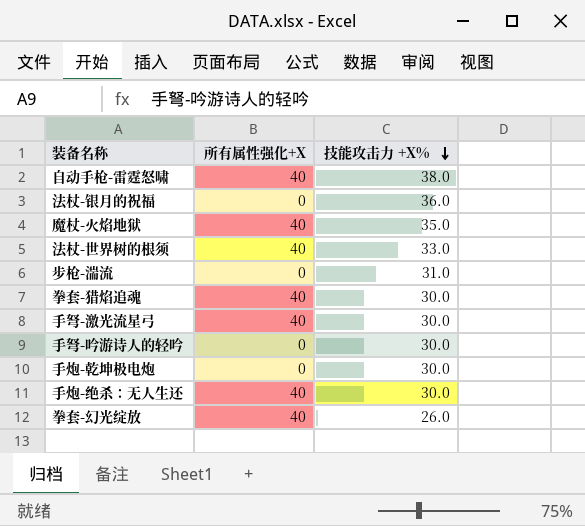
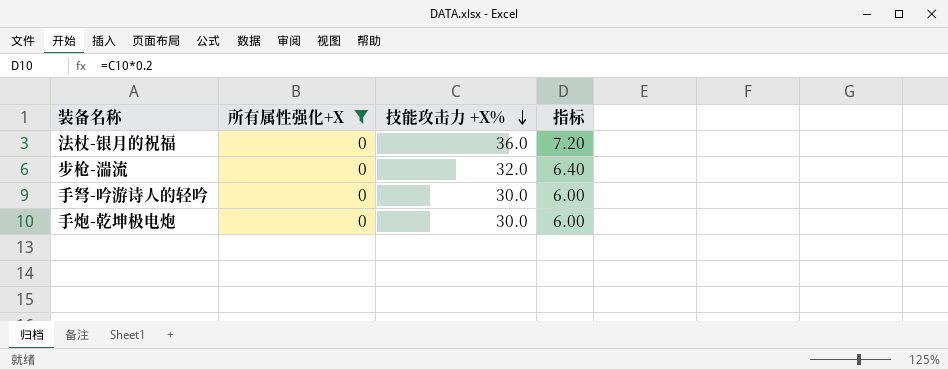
filter: none -> 所有属性强化+X = 0
column 指标 | formula: none -> [技能攻击力 +X%] * 0.2
步枪-湍流 | 技能攻击力 +X%: 31.0 -> 32.0

